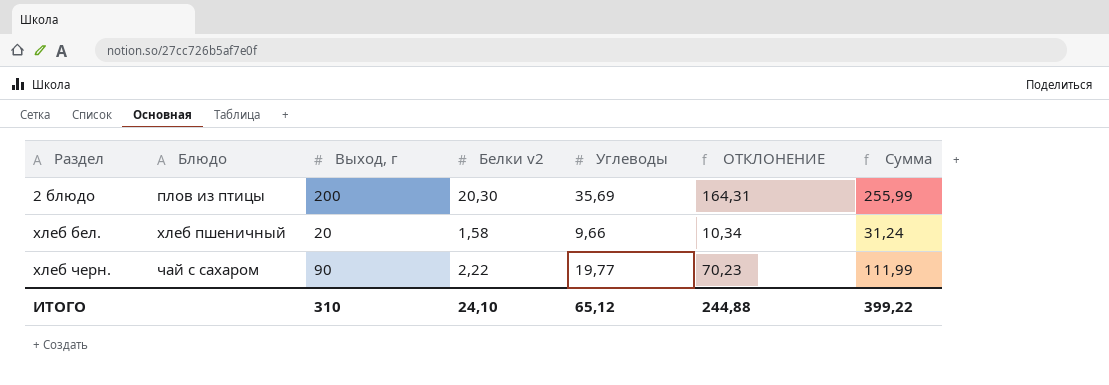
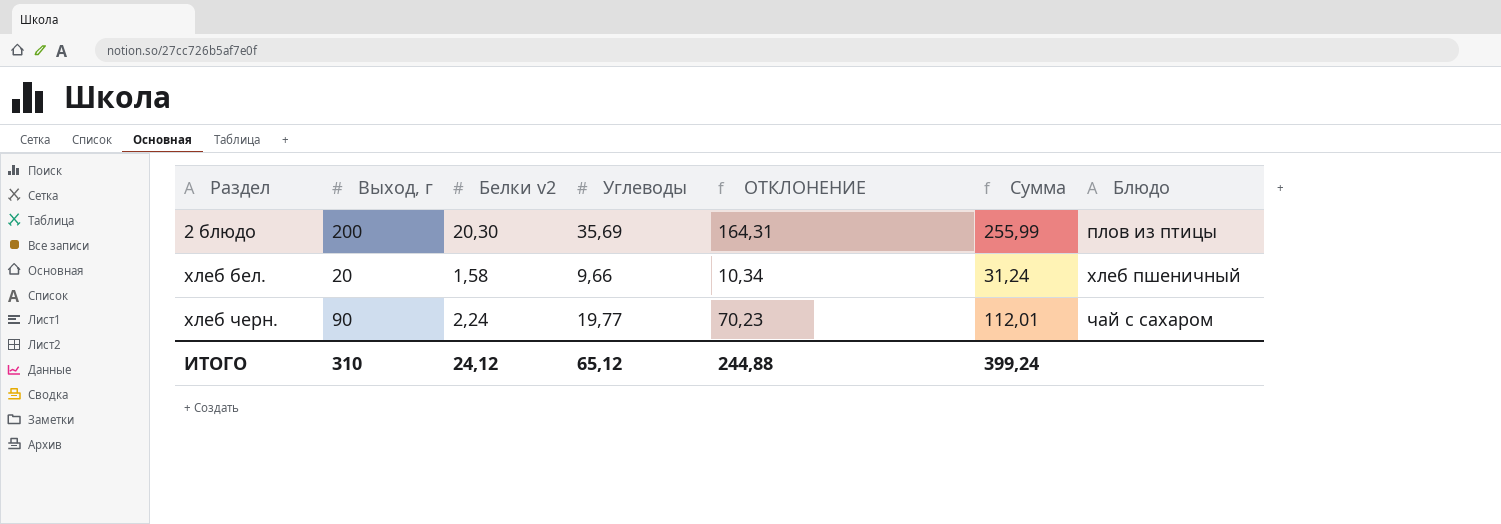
column Блюдо | position: 2 -> 7
хлеб черн. | Белки v2: 2,22 -> 2,24
хлеб черн. | Сумма: 111,99 -> 112,01
ИТОГО | Белки v2: 24,10 -> 24,12
ИТОГО | Сумма: 399,22 -> 399,24

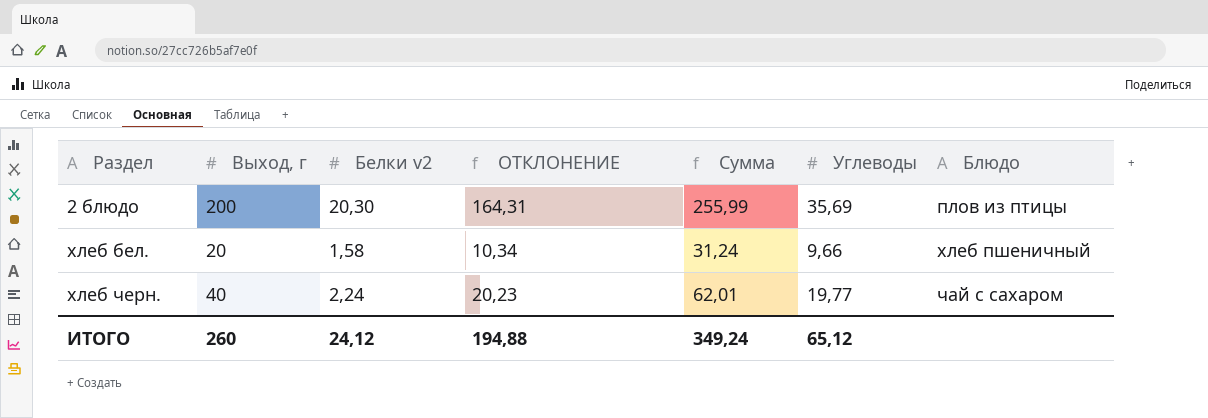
column Углеводы | position: 4 -> 6
хлеб черн. | Выход, г: 90 -> 40
хлеб черн. | ОТКЛОНЕНИЕ: 70,23 -> 20,23
хлеб черн. | Сумма: 112,01 -> 62,01
ИТОГО | Выход, г: 310 -> 260
ИТОГО | ОТКЛОНЕНИЕ: 244,88 -> 194,88
ИТОГО | Сумма: 399,24 -> 349,24

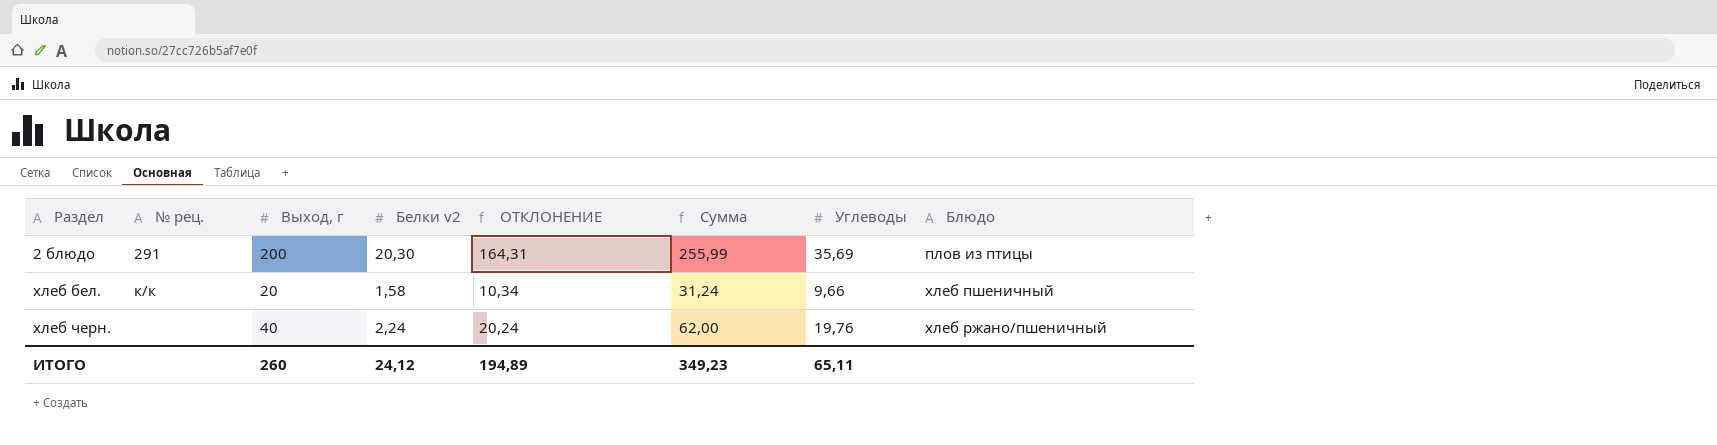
column № рец. | position: none -> 2
хлеб черн. | ОТКЛОНЕНИЕ: 20,23 -> 20,24
хлеб черн. | Сумма: 62,01 -> 62,00
хлеб черн. | Углеводы: 19,77 -> 19,76
хлеб черн. | Блюдо: чай с сахаром -> хлеб ржано/пшеничный
ИТОГО | ОТКЛОНЕНИЕ: 194,88 -> 194,89
ИТОГО | Сумма: 349,24 -> 349,23
ИТОГО | Углеводы: 65,12 -> 65,11

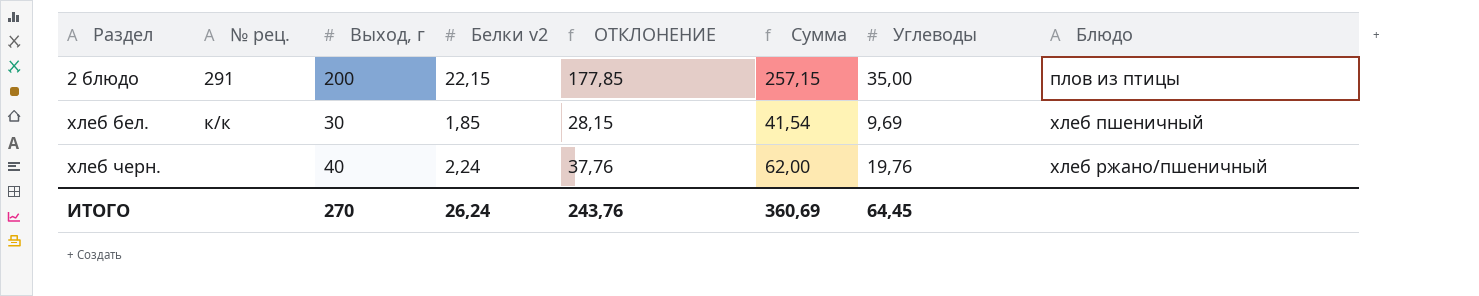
column ОТКЛОНЕНИЕ | formula: [Выход, г] - [Углеводы] -> [Выход, г] - [Белки v2]
2 блюдо | Белки v2: 20,30 -> 22,15
2 блюдо | Сумма: 255,99 -> 257,15
2 блюдо | Углеводы: 35,69 -> 35,00
хлеб бел. | Выход, г: 20 -> 30
хлеб бел. | Белки v2: 1,58 -> 1,85
хлеб бел. | Сумма: 31,24 -> 41,54
хлеб бел. | Углеводы: 9,66 -> 9,69
ИТОГО | Выход, г: 260 -> 270
ИТОГО | Белки v2: 24,12 -> 26,24
ИТОГО | ОТКЛОНЕНИЕ: 194,89 -> 243,76
ИТОГО | Сумма: 349,23 -> 360,69
ИТОГО | Углеводы: 65,11 -> 64,45

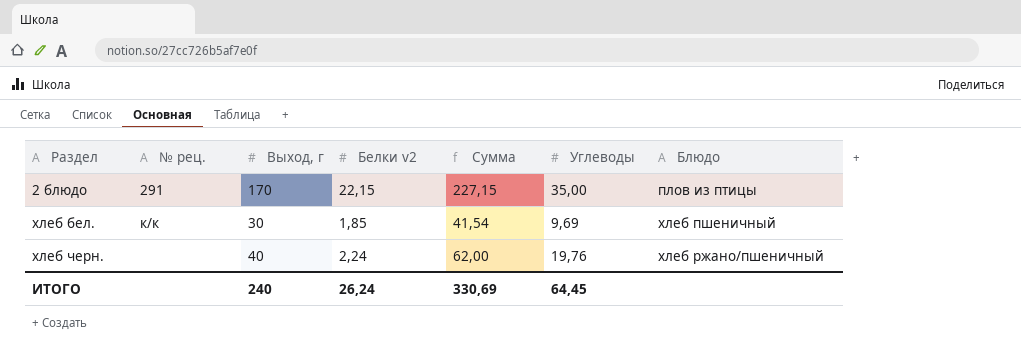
column ОТКЛОНЕНИЕ | formula: [Выход, г] - [Белки v2] -> none
2 блюдо | Выход, г: 200 -> 170
2 блюдо | Сумма: 257,15 -> 227,15
ИТОГО | Выход, г: 270 -> 240
ИТОГО | Сумма: 360,69 -> 330,69

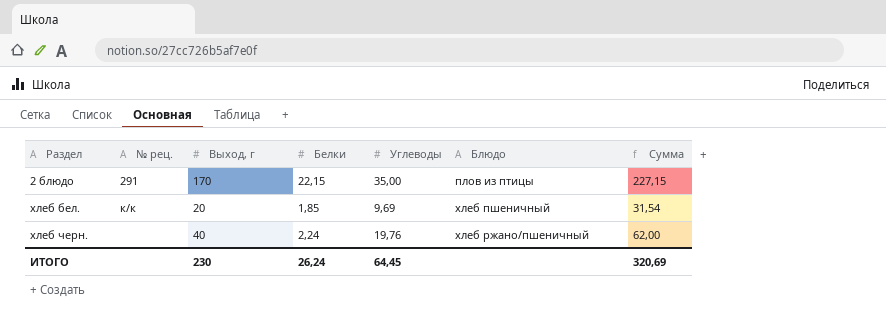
column name: Белки v2 -> Белки
column Сумма | position: 5 -> 7
хлеб бел. | Выход, г: 30 -> 20
хлеб бел. | Сумма: 41,54 -> 31,54
ИТОГО | Выход, г: 240 -> 230
ИТОГО | Сумма: 330,69 -> 320,69

